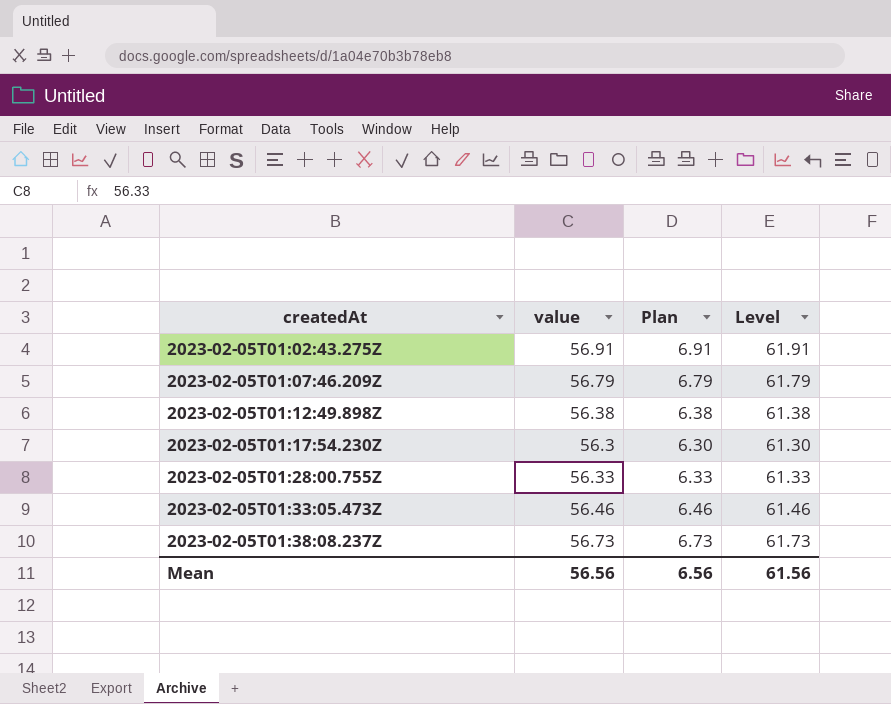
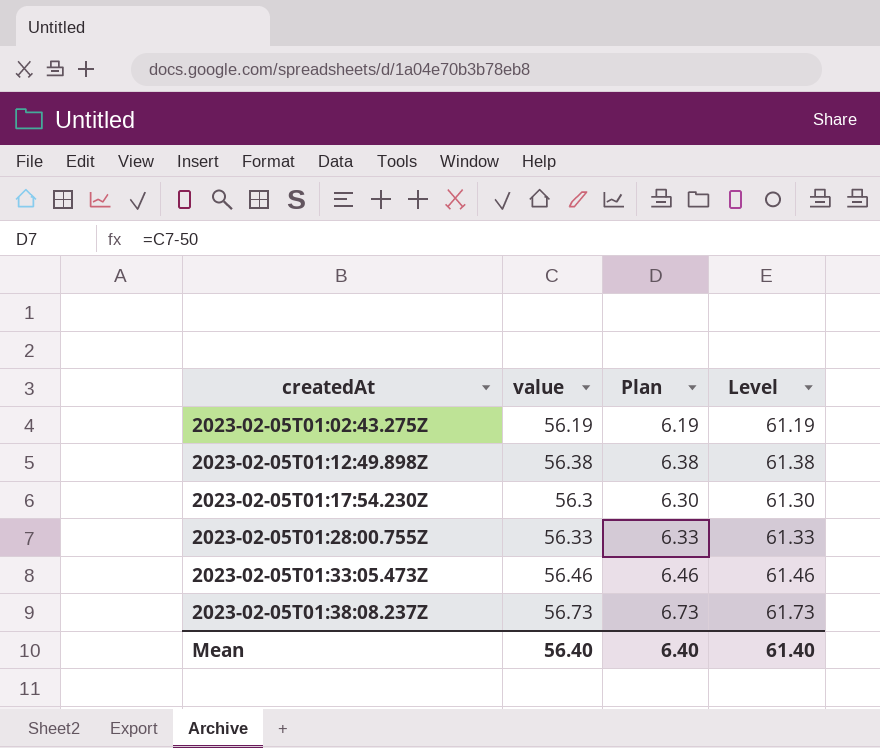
row 2023-02-05T01:07:46.209Z: 56.79 | 6.79 | 61.79 -> none
2023-02-05T01:02:43.275Z | value: 56.91 -> 56.19
2023-02-05T01:02:43.275Z | Plan: 6.91 -> 6.19
2023-02-05T01:02:43.275Z | Level: 61.91 -> 61.19
Mean | value: 56.56 -> 56.40
Mean | Plan: 6.56 -> 6.40
Mean | Level: 61.56 -> 61.40

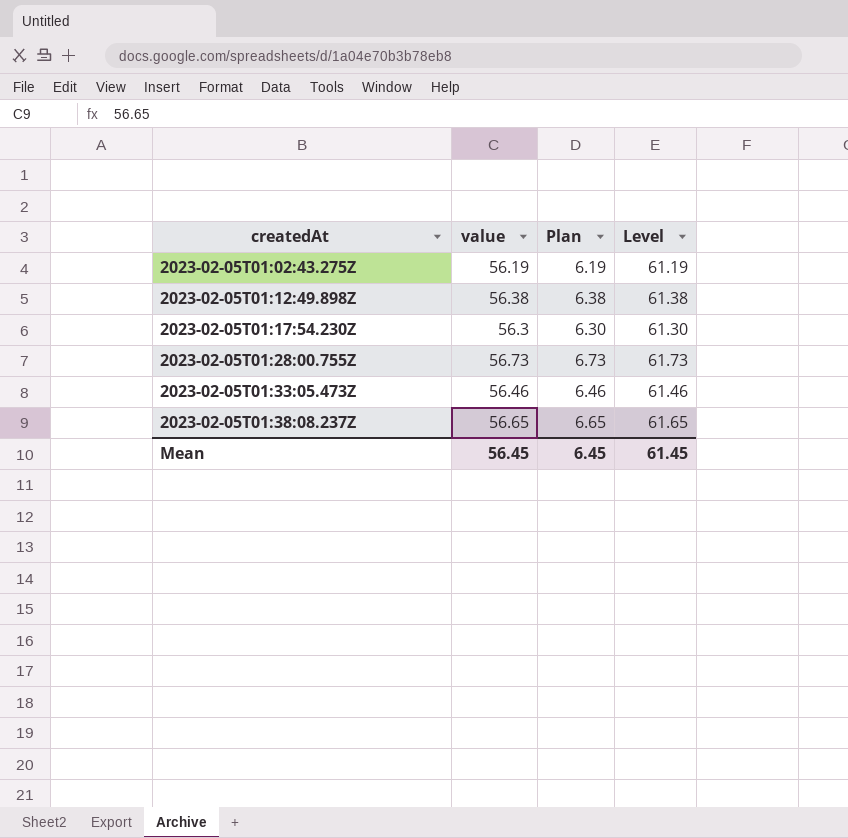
2023-02-05T01:28:00.755Z | value: 56.33 -> 56.73
2023-02-05T01:28:00.755Z | Plan: 6.33 -> 6.73
2023-02-05T01:28:00.755Z | Level: 61.33 -> 61.73
2023-02-05T01:38:08.237Z | value: 56.73 -> 56.65
2023-02-05T01:38:08.237Z | Plan: 6.73 -> 6.65
2023-02-05T01:38:08.237Z | Level: 61.73 -> 61.65
Mean | value: 56.40 -> 56.45
Mean | Plan: 6.40 -> 6.45
Mean | Level: 61.40 -> 61.45

